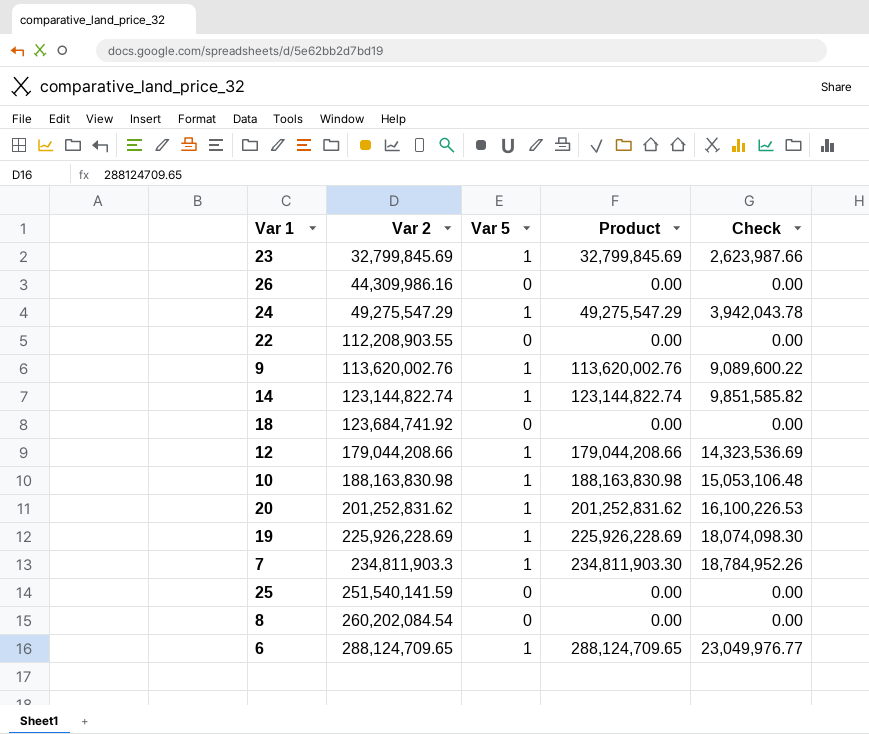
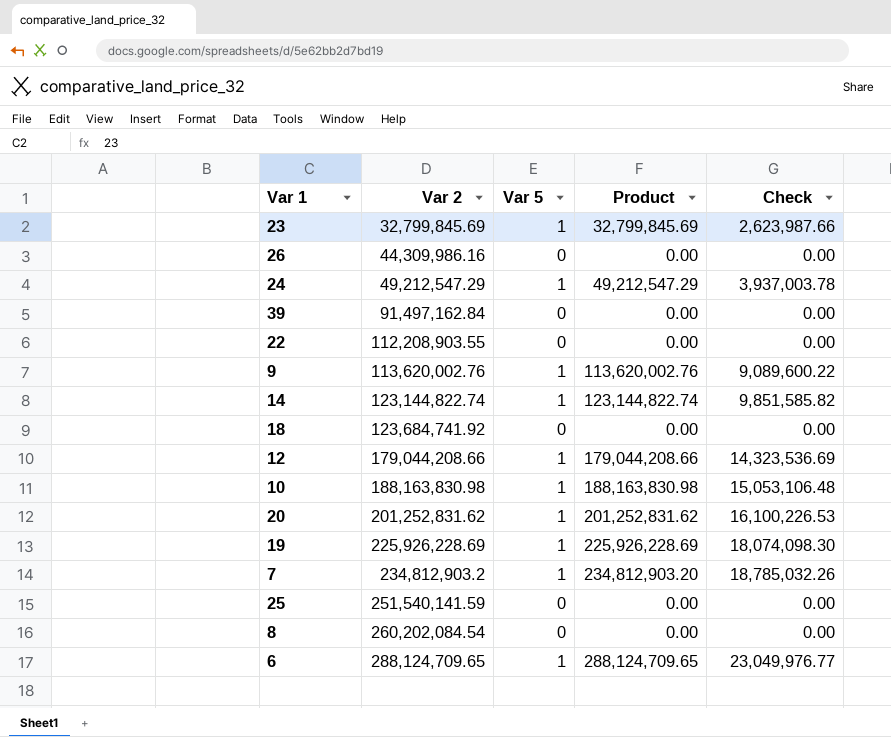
24 | Var 2: 49,275,547.29 -> 49,212,547.29
24 | Product: 49,275,547.29 -> 49,212,547.29
24 | Check: 3,942,043.78 -> 3,937,003.78
row 39: none -> 91,497,162.84 | 0 | 0.00 | 0.00
7 | Var 2: 234,811,903.3 -> 234,812,903.2
7 | Product: 234,811,903.30 -> 234,812,903.20
7 | Check: 18,784,952.26 -> 18,785,032.26

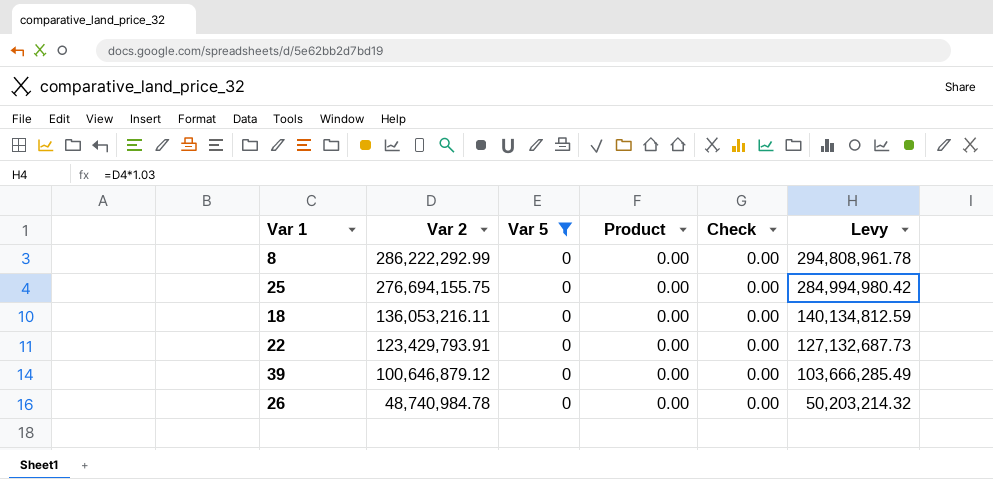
filter: none -> Var 5 = 0
row order: Var 2 ascending -> Var 2 descending
column Levy | formula: none -> [Var 2] * 1.03
8 | Var 2: 260,202,084.54 -> 286,222,292.99
25 | Var 2: 251,540,141.59 -> 276,694,155.75
18 | Var 2: 123,684,741.92 -> 136,053,216.11
22 | Var 2: 112,208,903.55 -> 123,429,793.91
39 | Var 2: 91,497,162.84 -> 100,646,879.12
26 | Var 2: 44,309,986.16 -> 48,740,984.78

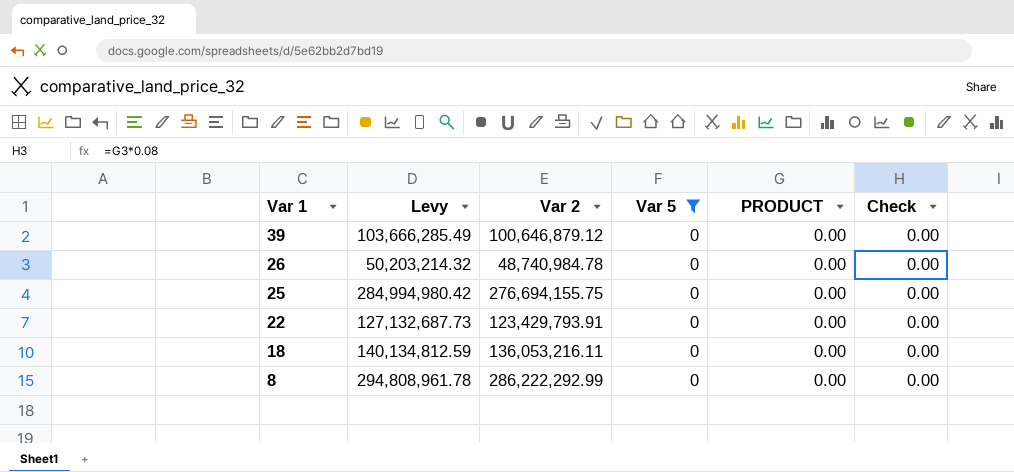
row order: Var 2 descending -> Var 1 descending
column Levy | position: 6 -> 2
column name: Product -> PRODUCT

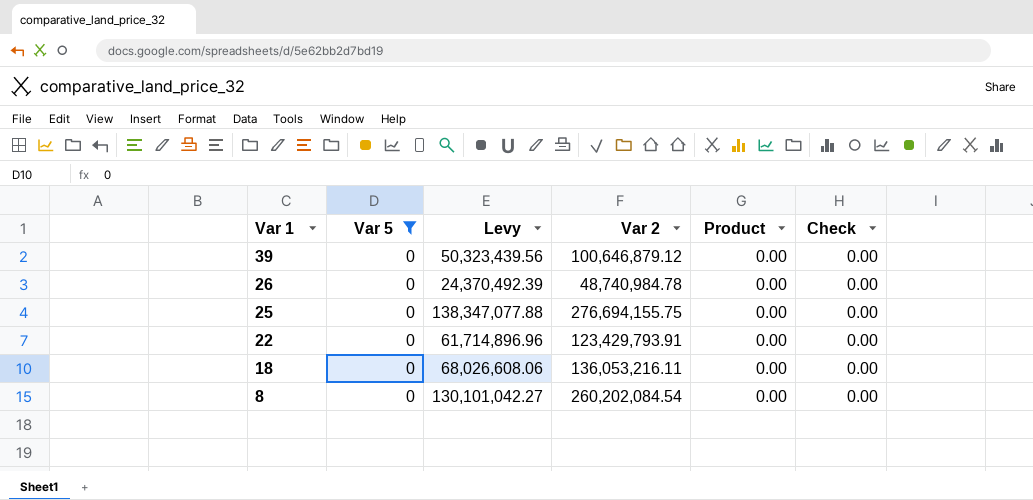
column Var 5 | position: 4 -> 2
column Levy | formula: [Var 2] * 1.03 -> [Var 2] * 0.5
column name: PRODUCT -> Product
8 | Var 2: 286,222,292.99 -> 260,202,084.54

